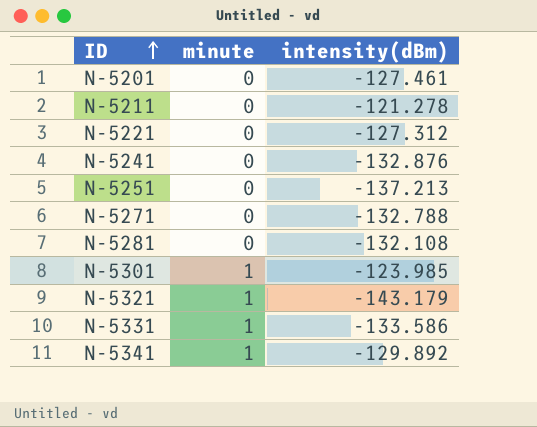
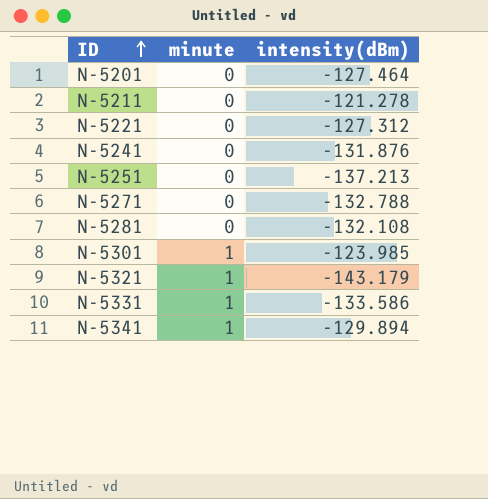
N-5201 | intensity(dBm): -127.461 -> -127.464
N-5241 | intensity(dBm): -132.876 -> -131.876
N-5341 | intensity(dBm): -129.892 -> -129.894

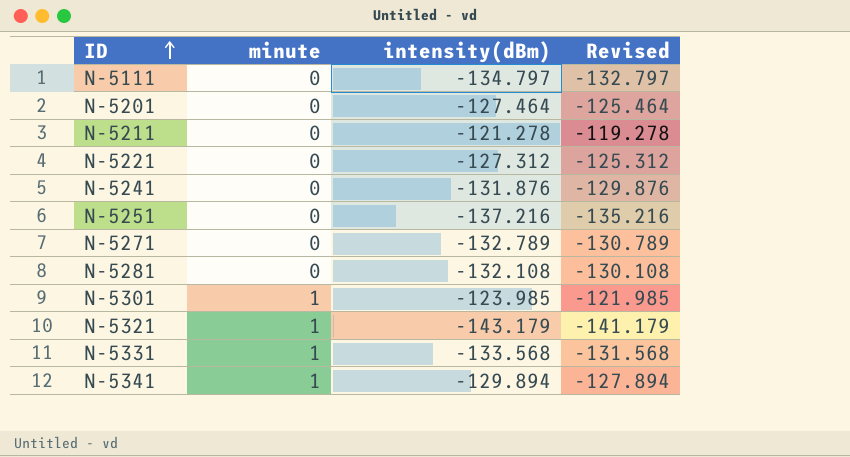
column Revised | formula: none -> [intensity(dBm)] + 2
row N-5111: none -> 0 | -134.797 | -132.797
N-5251 | intensity(dBm): -137.213 -> -137.216
N-5271 | intensity(dBm): -132.788 -> -132.789
N-5331 | intensity(dBm): -133.586 -> -133.568

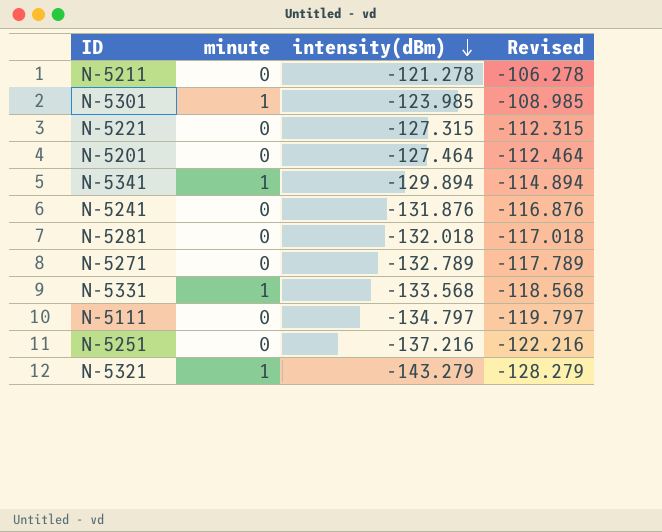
row order: ID ascending -> intensity(dBm) descending
column Revised | formula: [intensity(dBm)] + 2 -> [intensity(dBm)] + 15
N-5221 | intensity(dBm): -127.312 -> -127.315
N-5281 | intensity(dBm): -132.108 -> -132.018
N-5321 | intensity(dBm): -143.179 -> -143.279

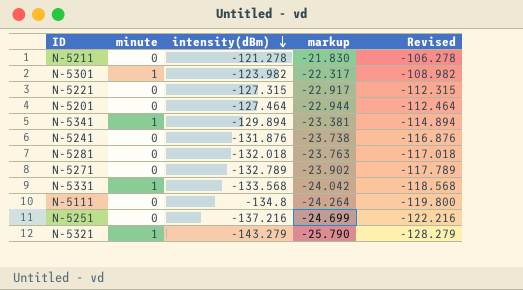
column markup | formula: none -> [intensity(dBm)] * 0.18
N-5301 | intensity(dBm): -123.985 -> -123.982
N-5301 | Revised: -108.985 -> -108.982
N-5111 | intensity(dBm): -134.797 -> -134.8
N-5111 | Revised: -119.797 -> -119.800

